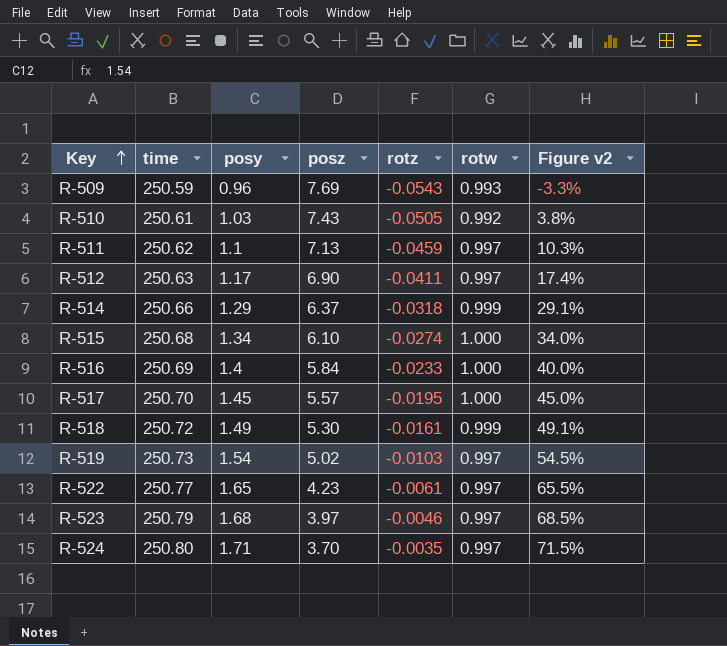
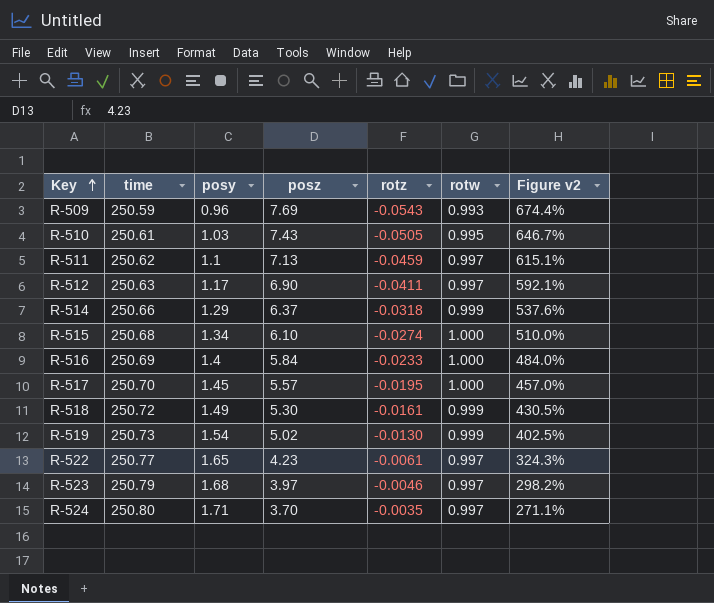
column Figure v2 | formula: ([posy] - [rotw]) / [rotw] -> ([posz] - [rotw]) / [rotw]
R-510 | rotw: 0.992 -> 0.995
R-519 | rotz: -0.0103 -> -0.0130
R-519 | rotw: 0.997 -> 0.999

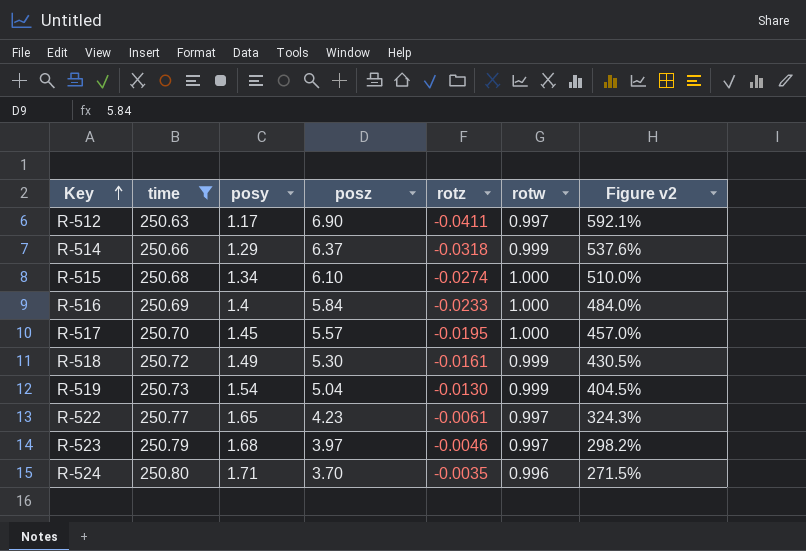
filter: none -> time >= 250.63
R-519 | posz: 5.02 -> 5.04
R-519 | Figure v2: 402.5% -> 404.5%
R-524 | rotw: 0.997 -> 0.996
R-524 | Figure v2: 271.1% -> 271.5%

